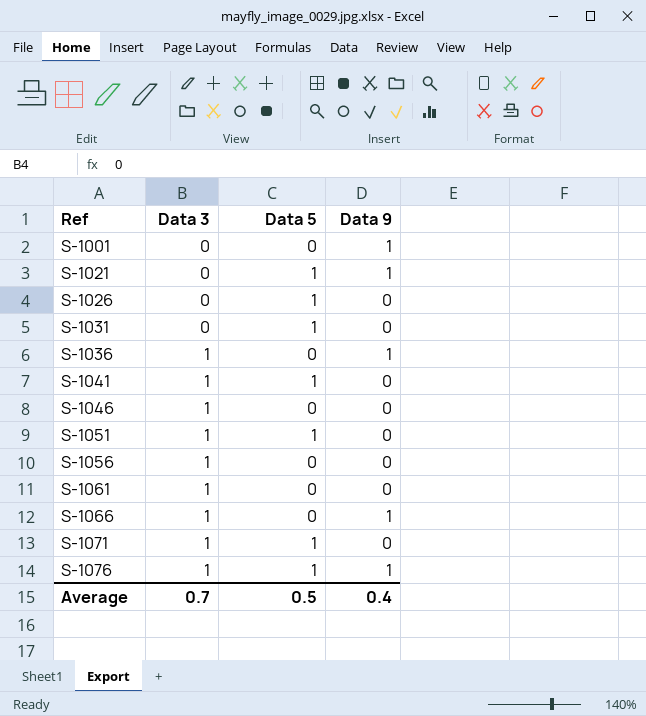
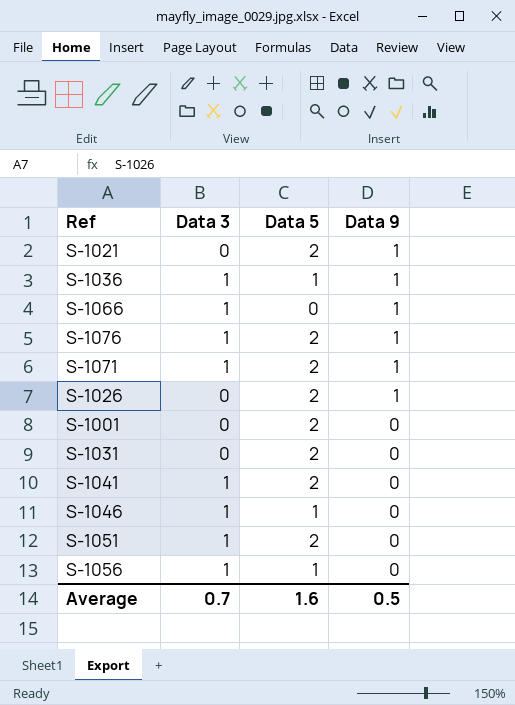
row order: Ref ascending -> Data 9 descending
row S-1061: 1 | 0 | 0 -> none
S-1021 | Data 5: 1 -> 2
S-1036 | Data 5: 0 -> 1
S-1076 | Data 5: 1 -> 2
S-1071 | Data 5: 1 -> 2
S-1071 | Data 9: 0 -> 1
S-1026 | Data 5: 1 -> 2
S-1026 | Data 9: 0 -> 1
S-1001 | Data 5: 0 -> 2
S-1001 | Data 9: 1 -> 0
S-1031 | Data 5: 1 -> 2
S-1041 | Data 5: 1 -> 2
S-1046 | Data 5: 0 -> 1
S-1051 | Data 5: 1 -> 2
S-1056 | Data 5: 0 -> 1
Average | Data 5: 0.5 -> 1.6
Average | Data 9: 0.4 -> 0.5

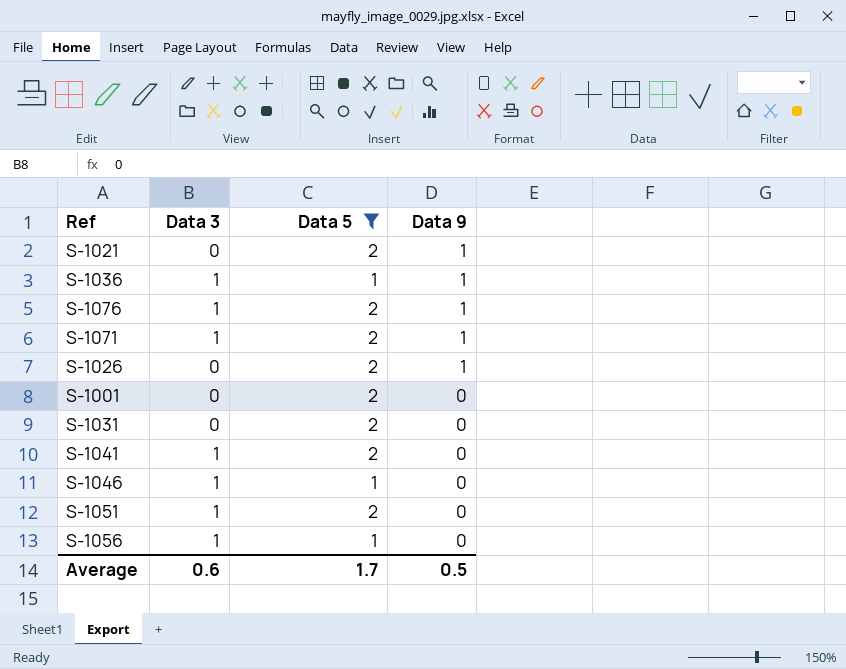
filter: none -> Data 5 != 0
Average | Data 3: 0.7 -> 0.6
Average | Data 5: 1.6 -> 1.7

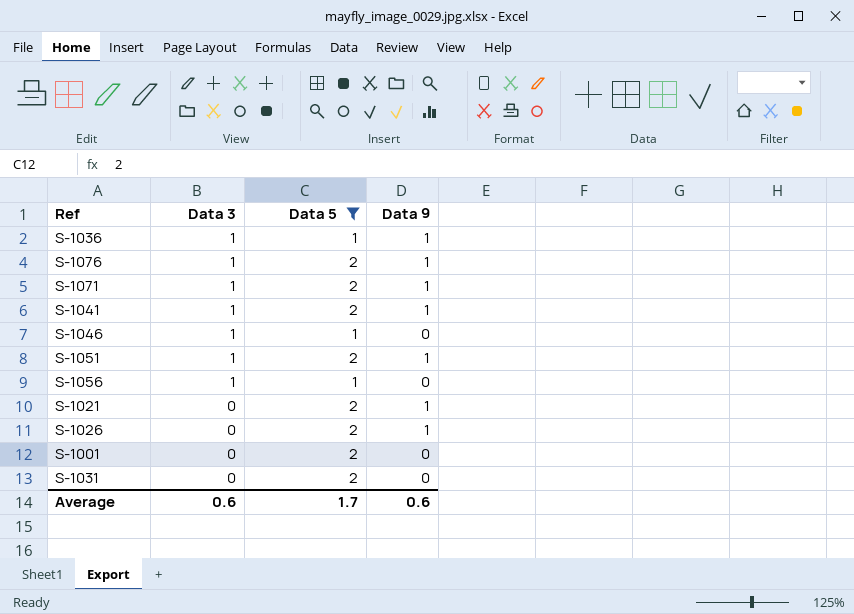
row order: Data 9 descending -> Data 3 descending
S-1041 | Data 9: 0 -> 1
S-1051 | Data 9: 0 -> 1
Average | Data 9: 0.5 -> 0.6

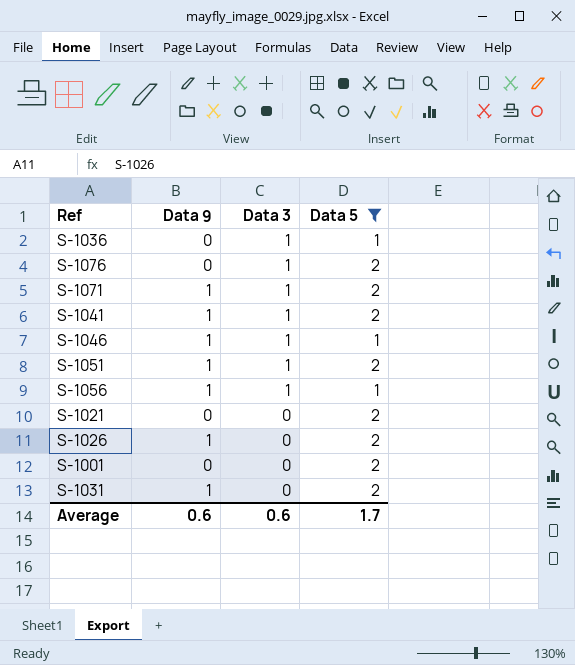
column Data 9 | position: 4 -> 2
S-1036 | Data 9: 1 -> 0
S-1076 | Data 9: 1 -> 0
S-1046 | Data 9: 0 -> 1
S-1056 | Data 9: 0 -> 1
S-1021 | Data 9: 1 -> 0
S-1031 | Data 9: 0 -> 1

